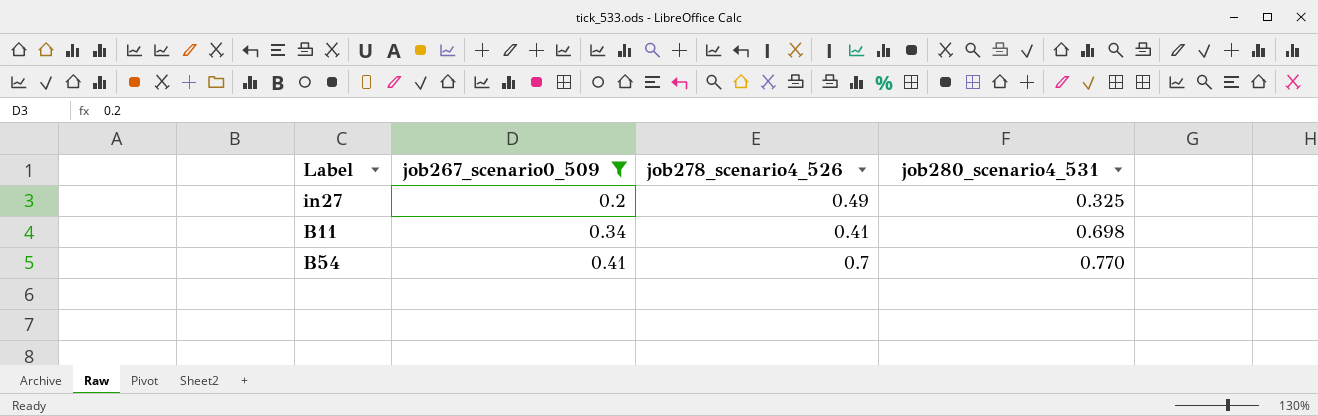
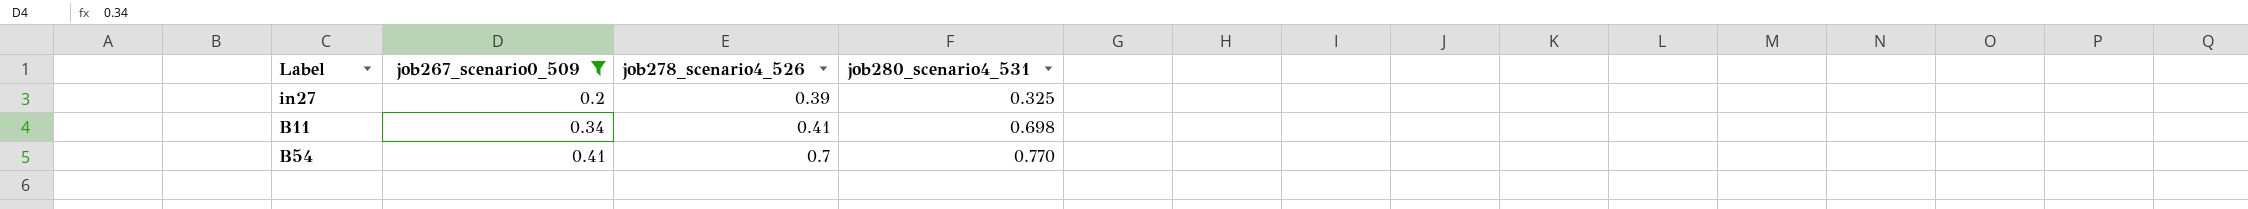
in27 | job278_scenario4_526: 0.49 -> 0.39

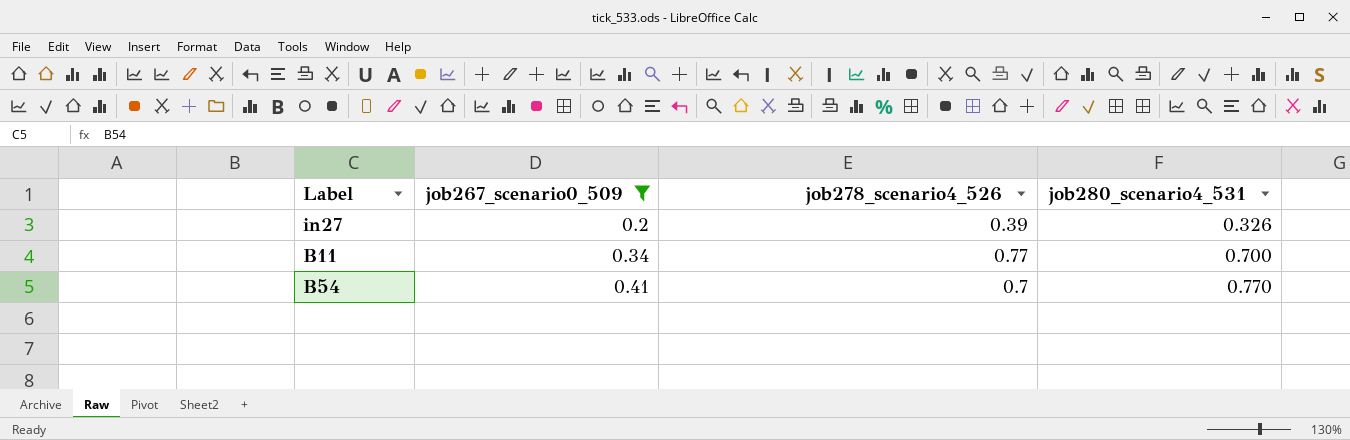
in27 | job280_scenario4_531: 0.325 -> 0.326
B11 | job278_scenario4_526: 0.41 -> 0.77
B11 | job280_scenario4_531: 0.698 -> 0.700

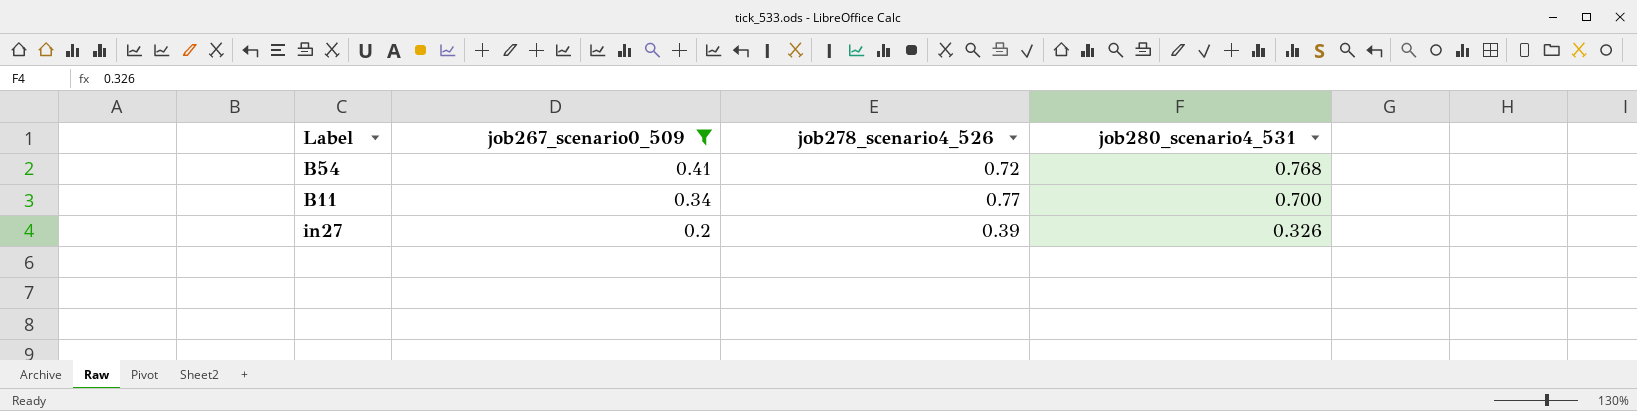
row order: job267_scenario0_509 ascending -> job267_scenario0_509 descending
B54 | job278_scenario4_526: 0.7 -> 0.72
B54 | job280_scenario4_531: 0.770 -> 0.768

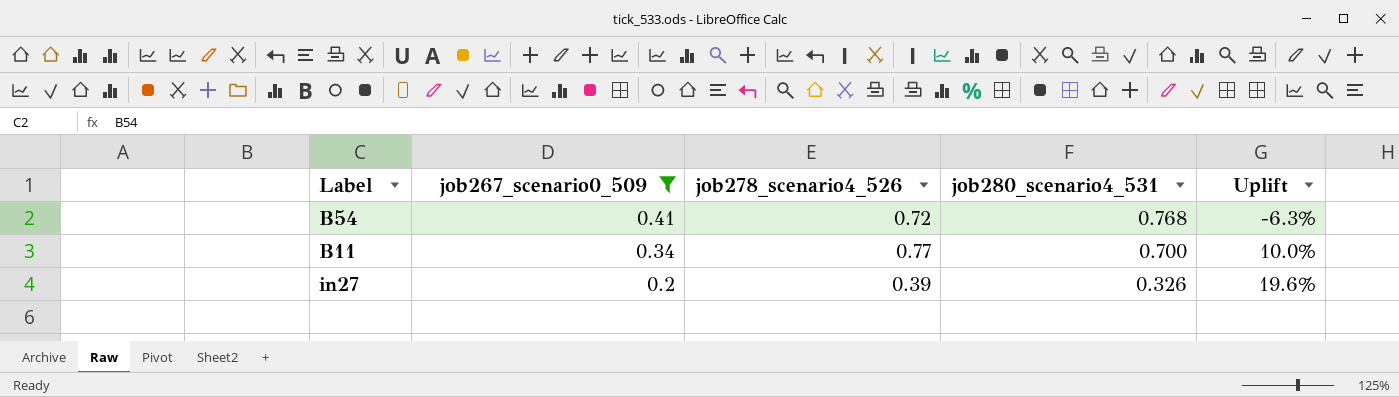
column Uplift | formula: none -> ([job278_scenario4_526] - [job280_scenario4_531]) / [job280_scenario4_531]

